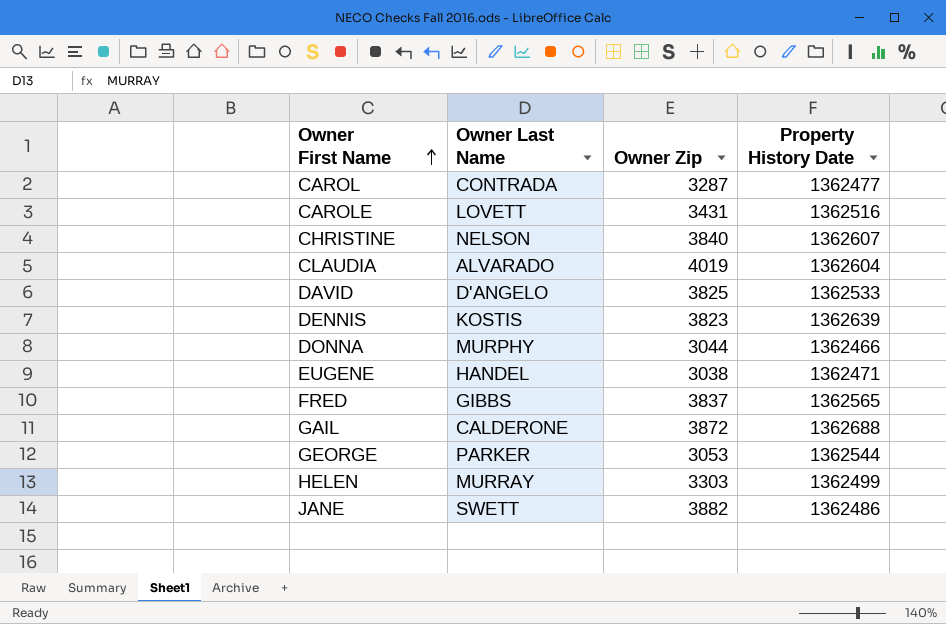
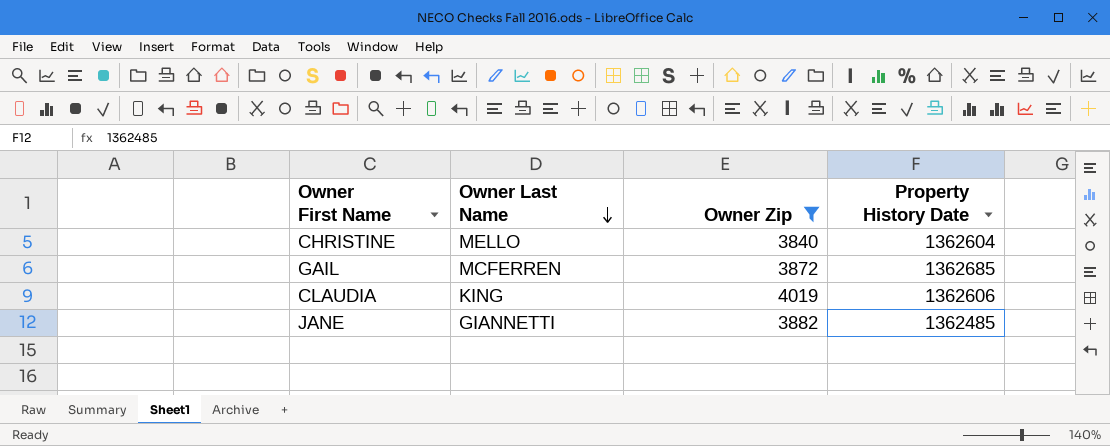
filter: none -> Owner Zip >= 3840
row order: Owner First Name ascending -> Owner Last Name descending
CHRISTINE | Owner Last Name: NELSON -> MELLO
CHRISTINE | Property History Date: 1362607 -> 1362604
GAIL | Owner Last Name: CALDERONE -> MCFERREN
GAIL | Property History Date: 1362688 -> 1362685
CLAUDIA | Owner Last Name: ALVARADO -> KING
CLAUDIA | Property History Date: 1362604 -> 1362606
JANE | Owner Last Name: SWETT -> GIANNETTI
JANE | Property History Date: 1362486 -> 1362485

